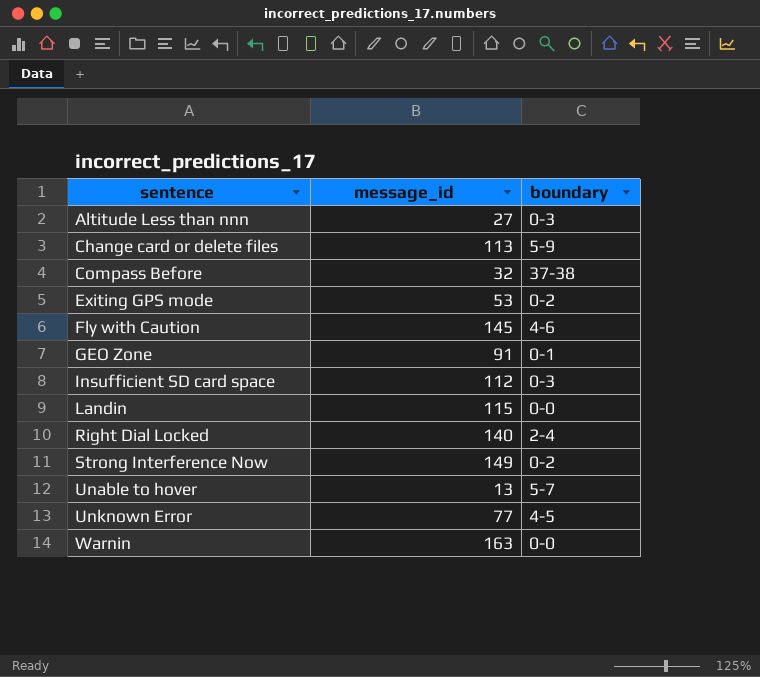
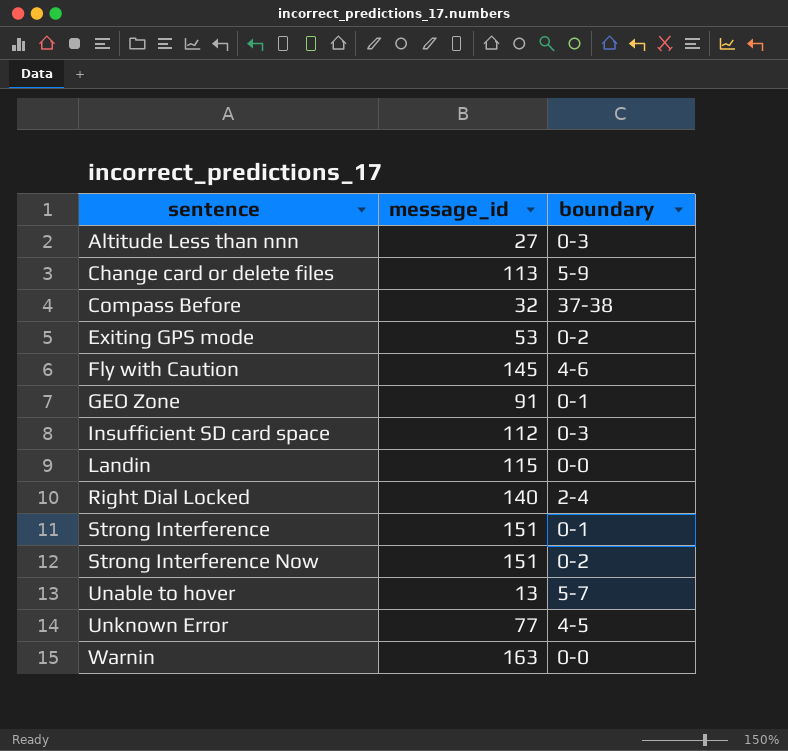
row Strong Interference: none -> 151 | 0-1
Strong Interference Now | message_id: 149 -> 151

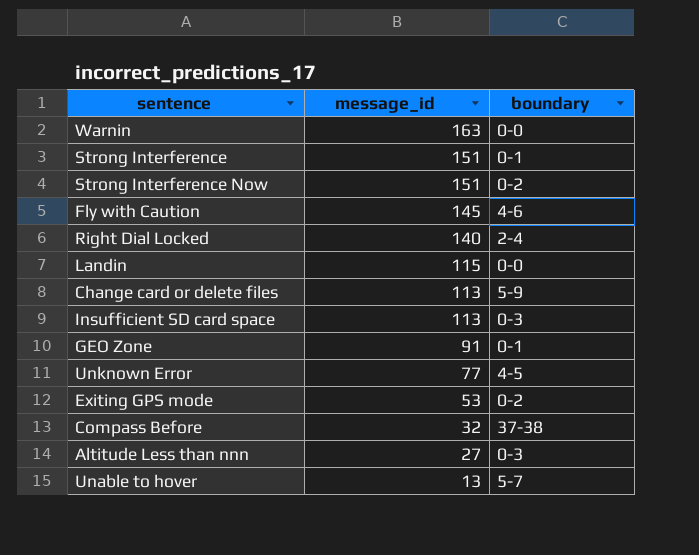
row order: sentence ascending -> message_id descending
Insufficient SD card space | message_id: 112 -> 113

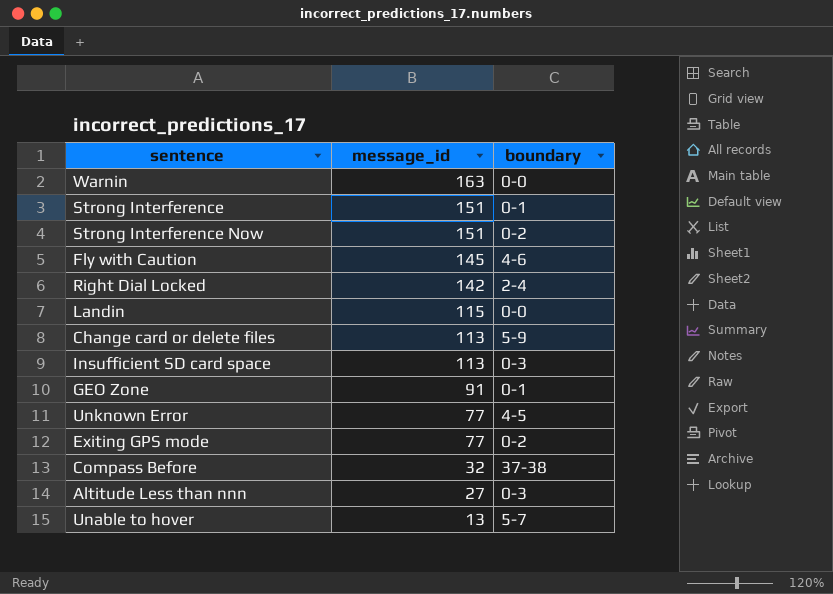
Right Dial Locked | message_id: 140 -> 142
Exiting GPS mode | message_id: 53 -> 77

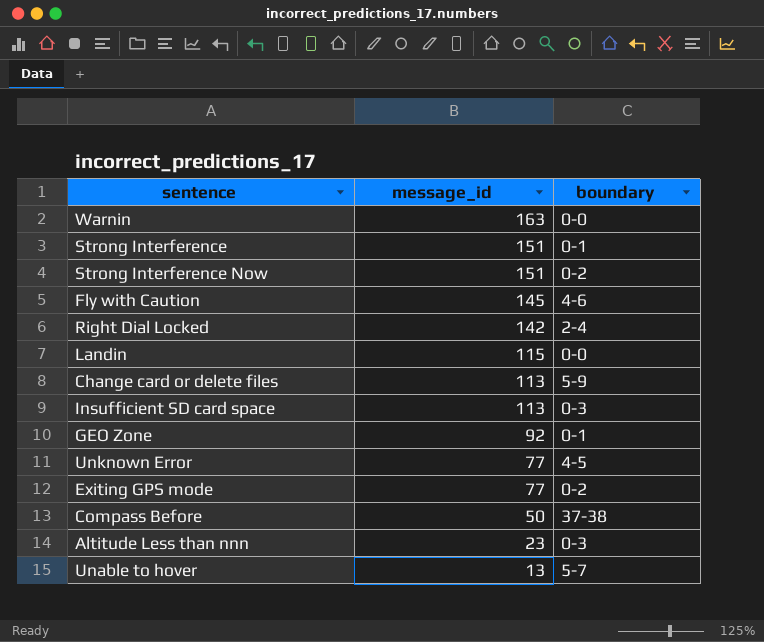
GEO Zone | message_id: 91 -> 92
Compass Before | message_id: 32 -> 50
Altitude Less than nnn | message_id: 27 -> 23

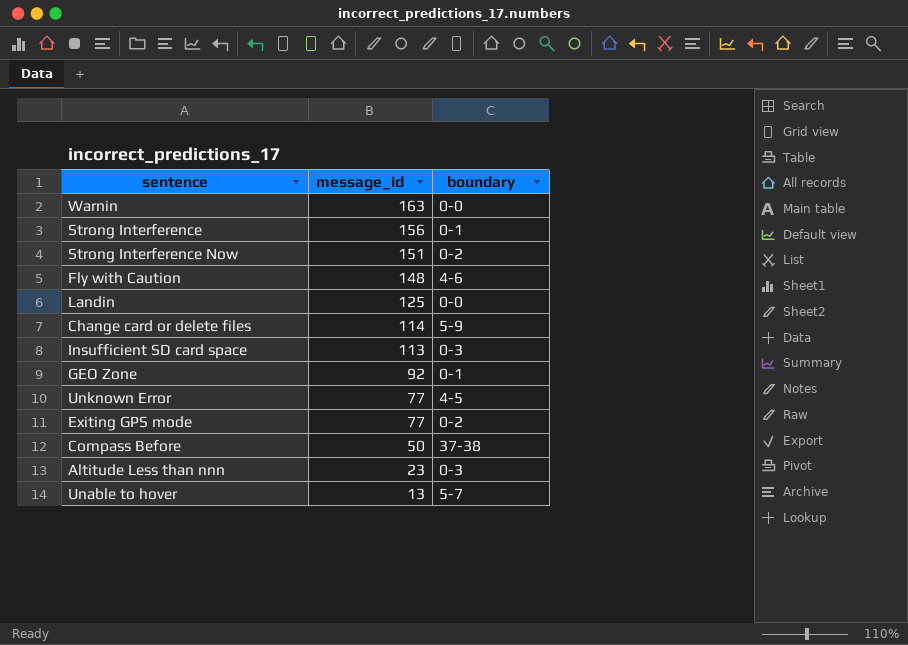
row Right Dial Locked: 142 | 2-4 -> none
Strong Interference | message_id: 151 -> 156
Fly with Caution | message_id: 145 -> 148
Landin | message_id: 115 -> 125
Change card or delete files | message_id: 113 -> 114

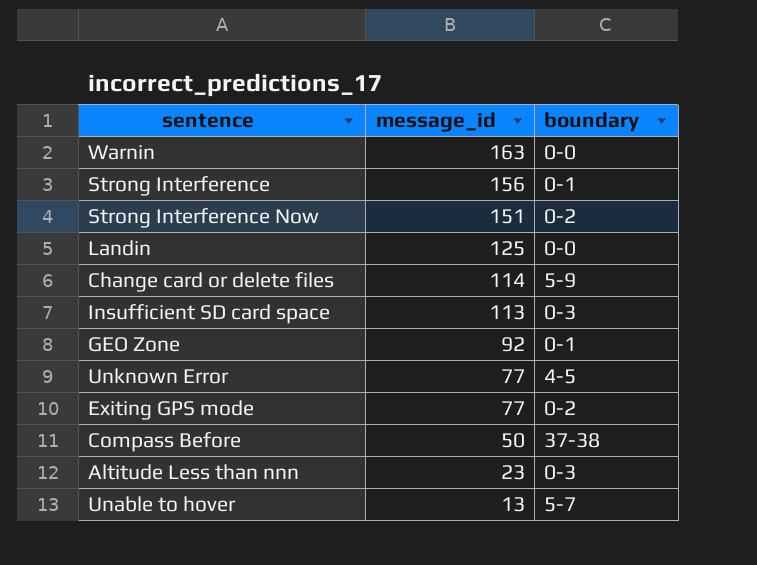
row Fly with Caution: 148 | 4-6 -> none

